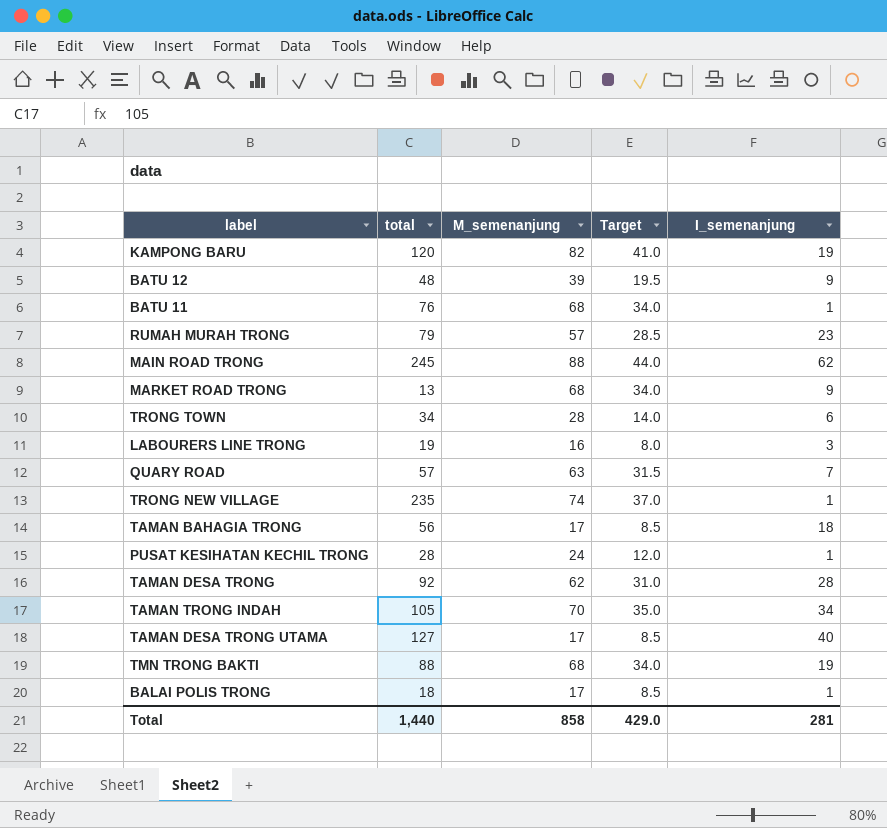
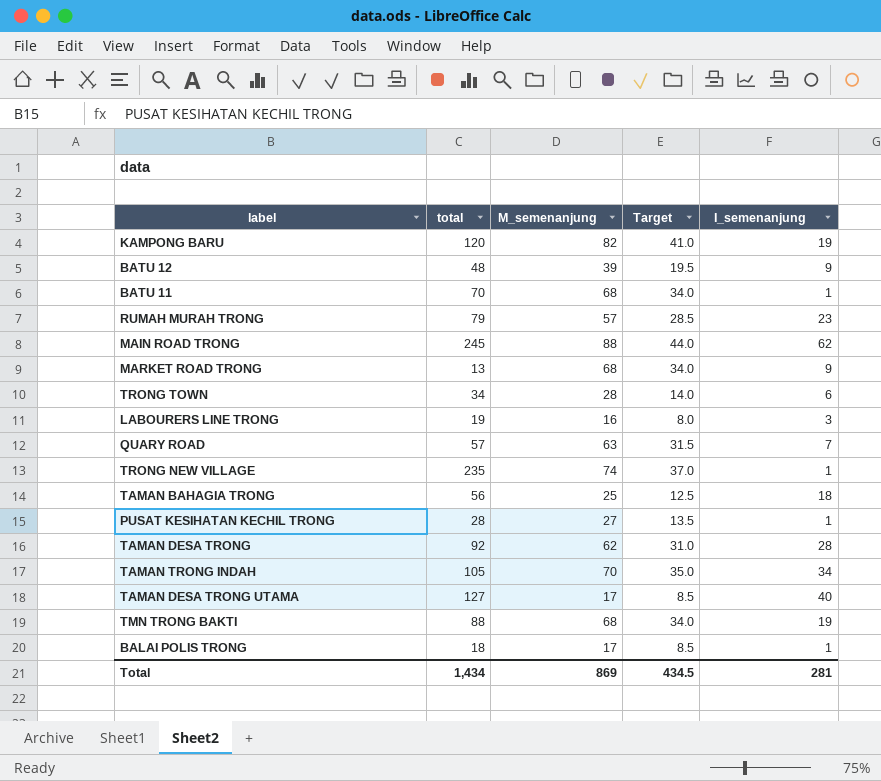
BATU 11 | total: 76 -> 70
TAMAN BAHAGIA TRONG | M_semenanjung: 17 -> 25
TAMAN BAHAGIA TRONG | Target: 8.5 -> 12.5
PUSAT KESIHATAN KECHIL TRONG | M_semenanjung: 24 -> 27
PUSAT KESIHATAN KECHIL TRONG | Target: 12.0 -> 13.5
Total | total: 1,440 -> 1,434
Total | M_semenanjung: 858 -> 869
Total | Target: 429.0 -> 434.5

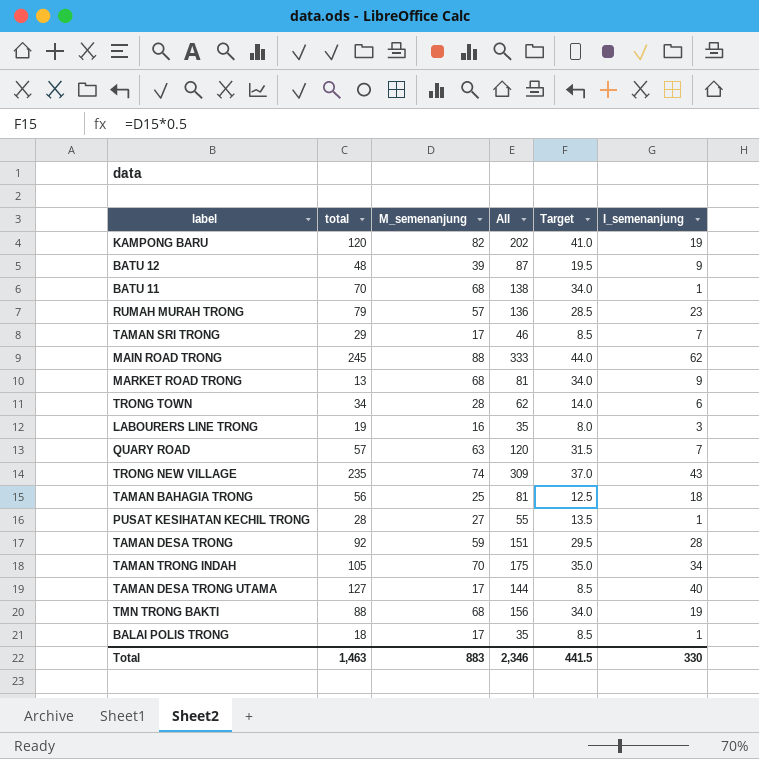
column All | formula: none -> [total] + [M_semenanjung]
row TAMAN SRI TRONG: none -> 29 | 17 | 46 | 8.5 | 7
TRONG NEW VILLAGE | I_semenanjung: 1 -> 43
TAMAN DESA TRONG | M_semenanjung: 62 -> 59
TAMAN DESA TRONG | Target: 31.0 -> 29.5
Total | total: 1,434 -> 1,463
Total | M_semenanjung: 869 -> 883
Total | Target: 434.5 -> 441.5
Total | I_semenanjung: 281 -> 330

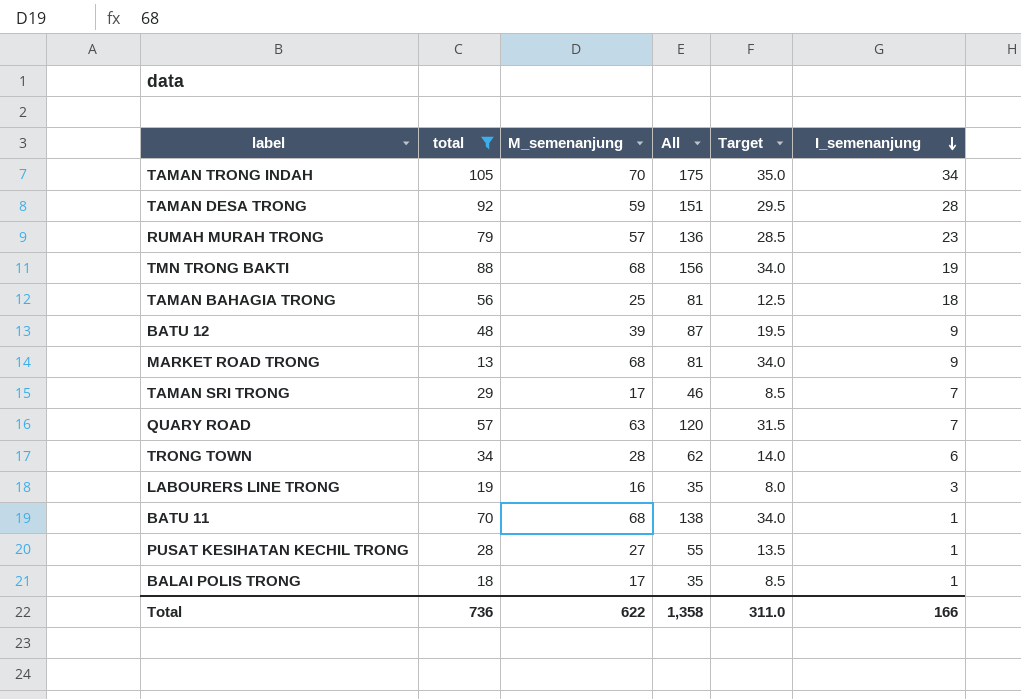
filter: none -> total <= 105
row order: none -> I_semenanjung descending
Total | total: 1,463 -> 736
Total | M_semenanjung: 883 -> 622
Total | All: 2,346 -> 1,358
Total | Target: 441.5 -> 311.0
Total | I_semenanjung: 330 -> 166

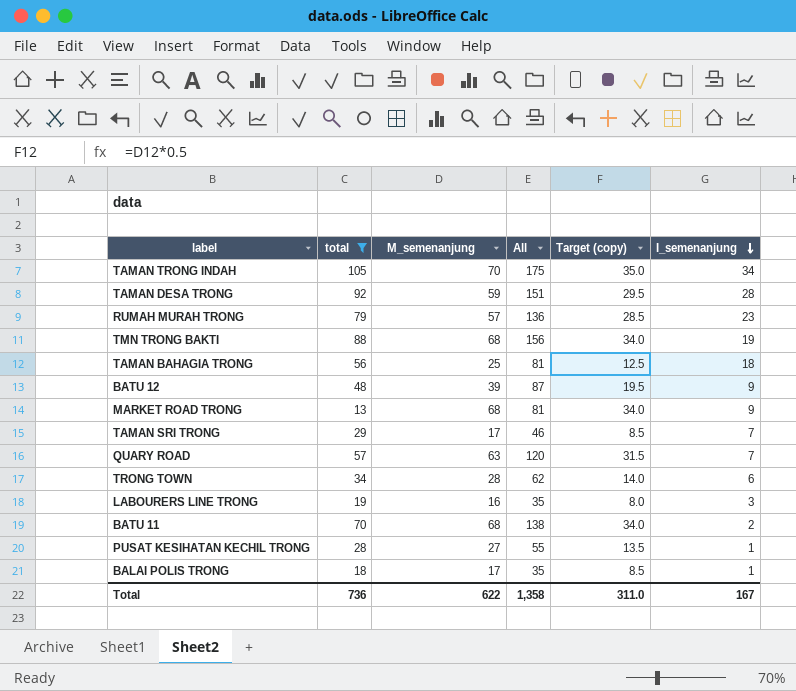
column name: Target -> Target (copy)
BATU 11 | I_semenanjung: 1 -> 2
Total | I_semenanjung: 166 -> 167

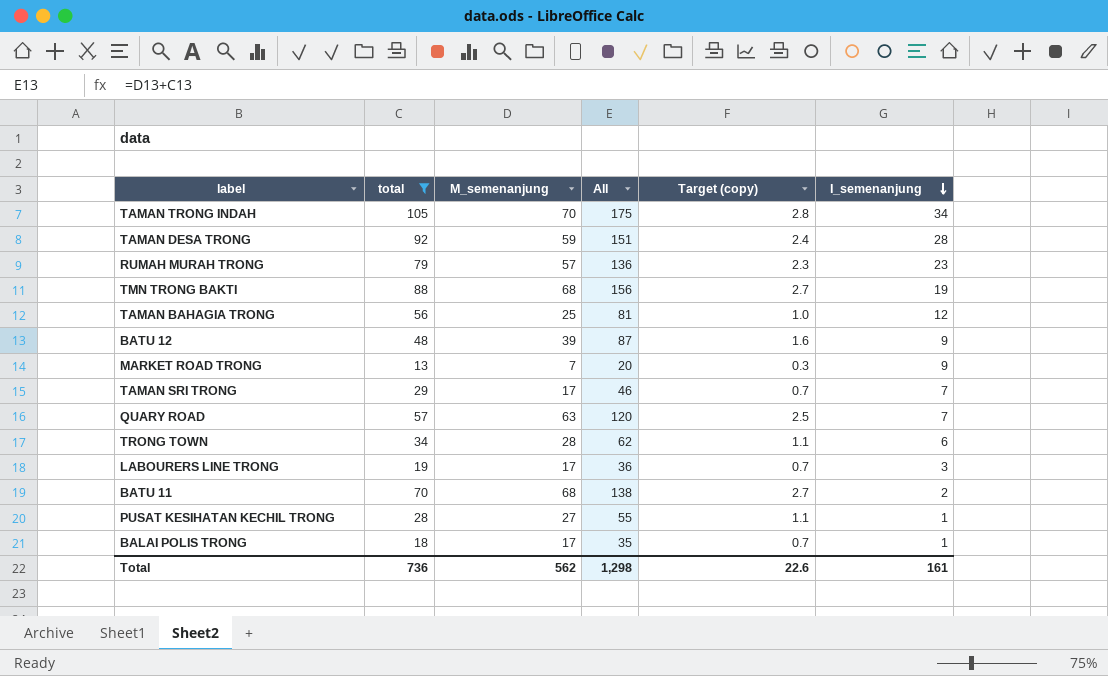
column Target (copy) | formula: [M_semenanjung] * 0.5 -> [M_semenanjung] * 0.04
TAMAN BAHAGIA TRONG | I_semenanjung: 18 -> 12
MARKET ROAD TRONG | M_semenanjung: 68 -> 7
MARKET ROAD TRONG | All: 81 -> 20
LABOURERS LINE TRONG | M_semenanjung: 16 -> 17
LABOURERS LINE TRONG | All: 35 -> 36
Total | M_semenanjung: 622 -> 562
Total | All: 1,358 -> 1,298
Total | Target (copy): 311.0 -> 22.6
Total | I_semenanjung: 167 -> 161

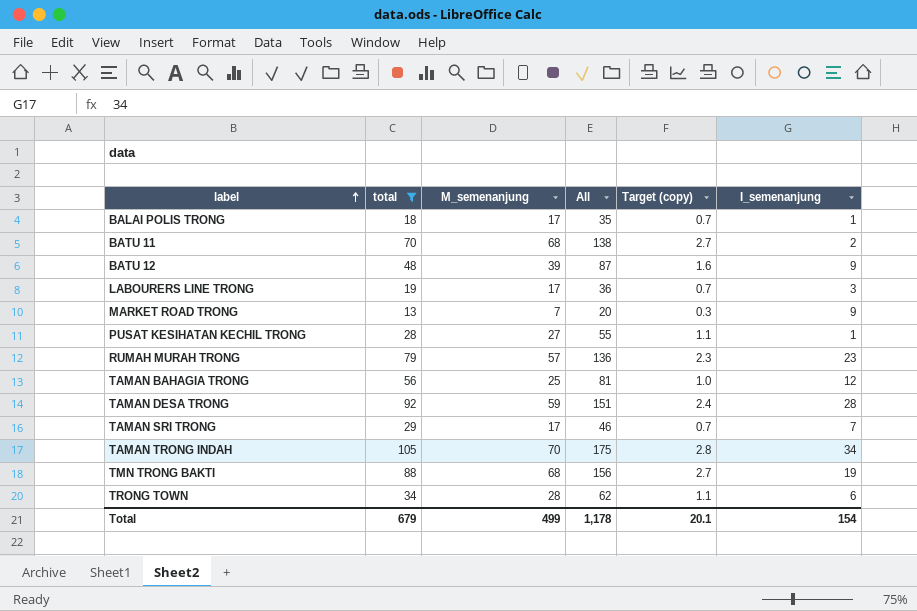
row order: I_semenanjung descending -> label ascending
row QUARY ROAD: 57 | 63 | 120 | 2.5 | 7 -> none
Total | total: 736 -> 679
Total | M_semenanjung: 562 -> 499
Total | All: 1,298 -> 1,178
Total | Target (copy): 22.6 -> 20.1
Total | I_semenanjung: 161 -> 154

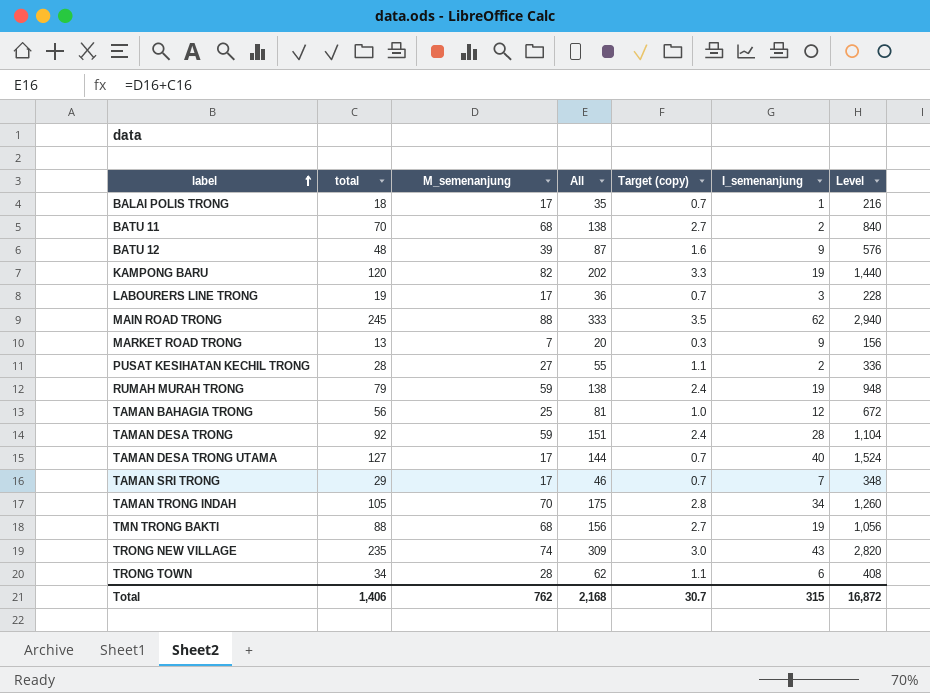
filter: total <= 105 -> none
column Level | formula: none -> [total] * 12
PUSAT KESIHATAN KECHIL TRONG | I_semenanjung: 1 -> 2
RUMAH MURAH TRONG | M_semenanjung: 57 -> 59
RUMAH MURAH TRONG | All: 136 -> 138
RUMAH MURAH TRONG | Target (copy): 2.3 -> 2.4
RUMAH MURAH TRONG | I_semenanjung: 23 -> 19
Total | total: 679 -> 1,406
Total | M_semenanjung: 499 -> 762
Total | All: 1,178 -> 2,168
Total | Target (copy): 20.1 -> 30.7
Total | I_semenanjung: 154 -> 315

